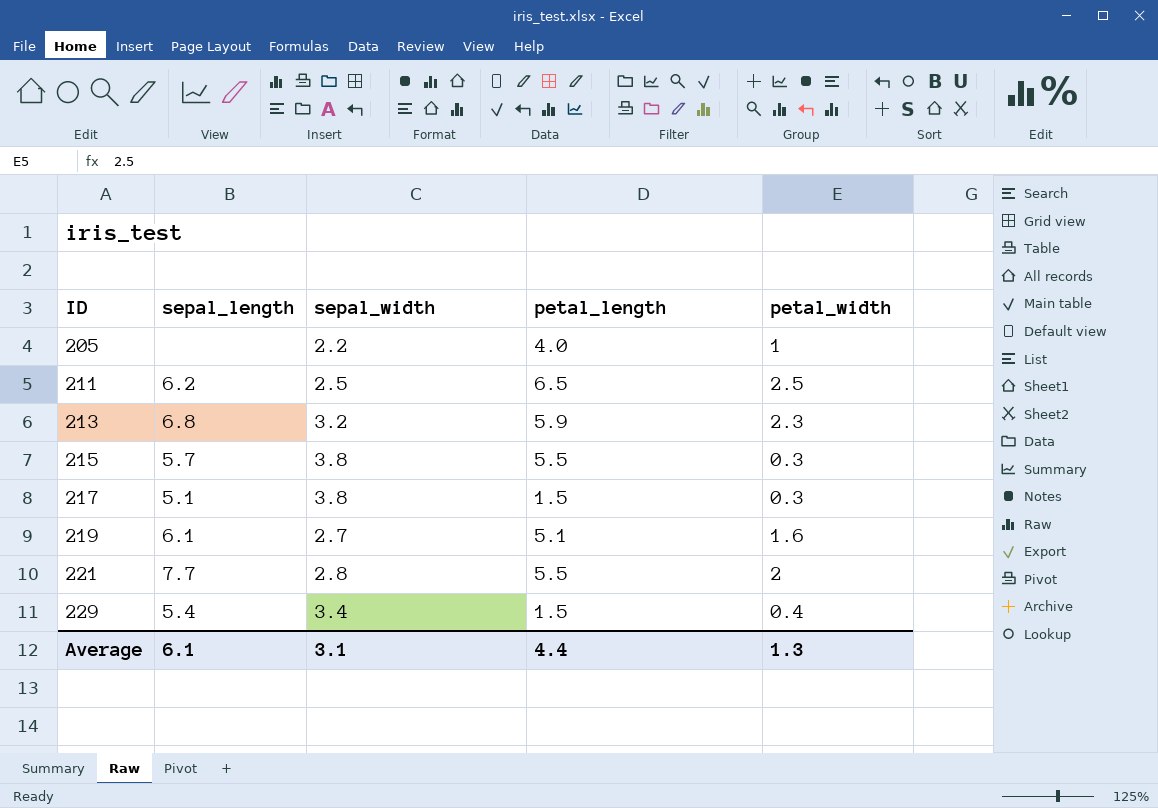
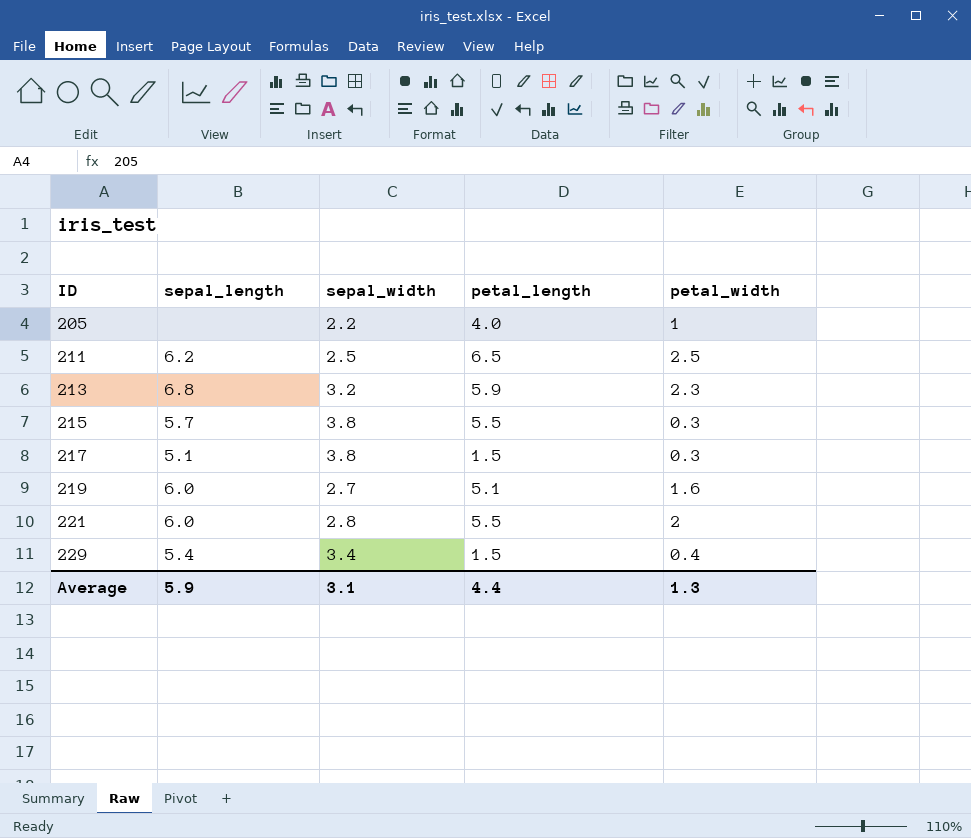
219 | sepal_length: 6.1 -> 6.0
221 | sepal_length: 7.7 -> 6.0
Average | sepal_length: 6.1 -> 5.9

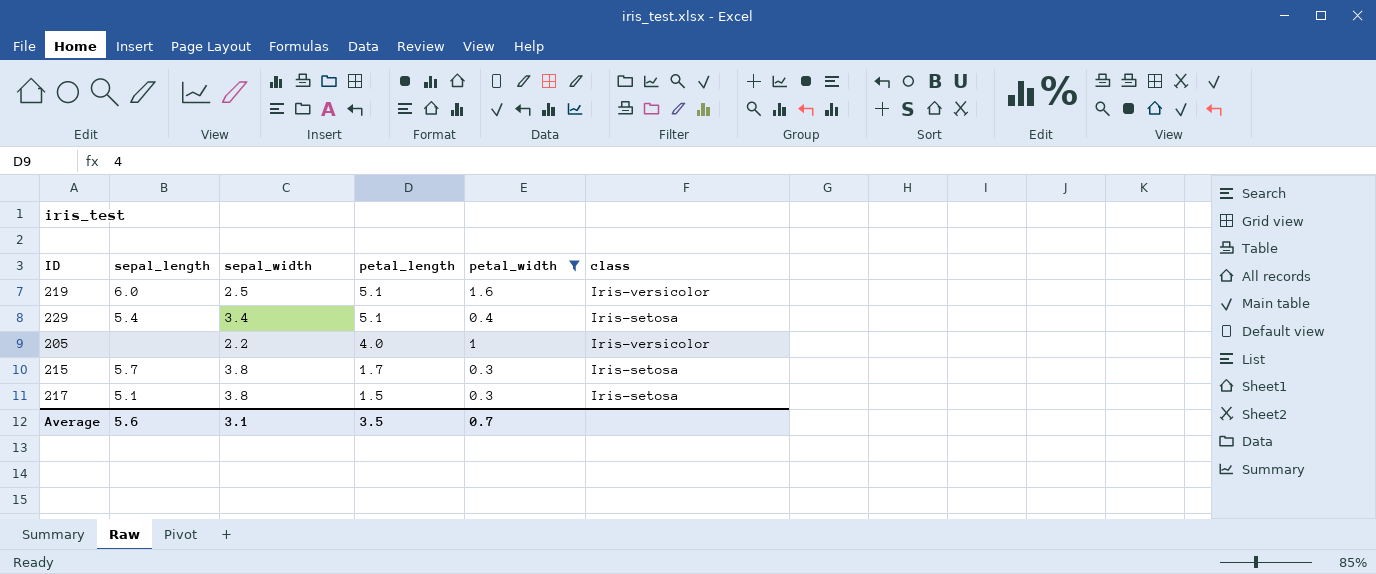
filter: none -> petal_width <= 1.6
row order: ID ascending -> petal_length descending
column class | position: none -> 6
219 | sepal_width: 2.7 -> 2.5
229 | petal_length: 1.5 -> 5.1
215 | petal_length: 5.5 -> 1.7
Average | sepal_length: 5.9 -> 5.6
Average | petal_length: 4.4 -> 3.5
Average | petal_width: 1.3 -> 0.7

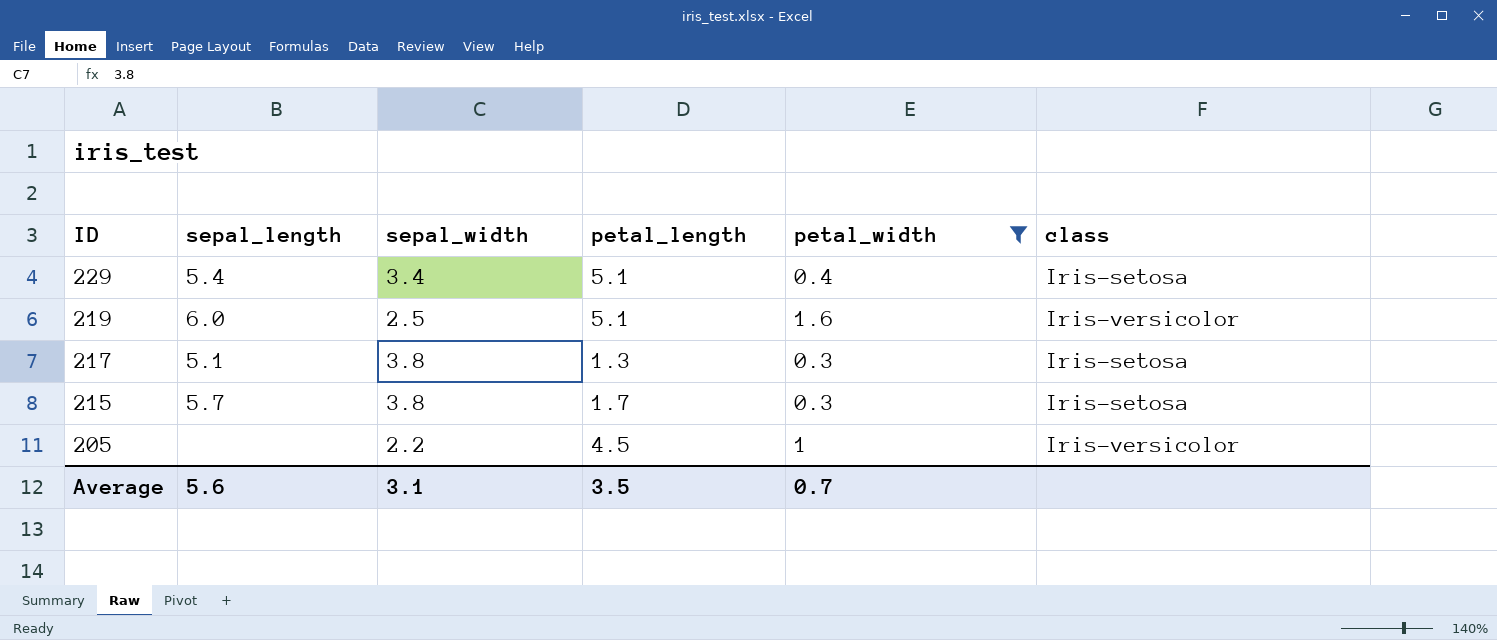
row order: petal_length descending -> ID descending
217 | petal_length: 1.5 -> 1.3
205 | petal_length: 4.0 -> 4.5

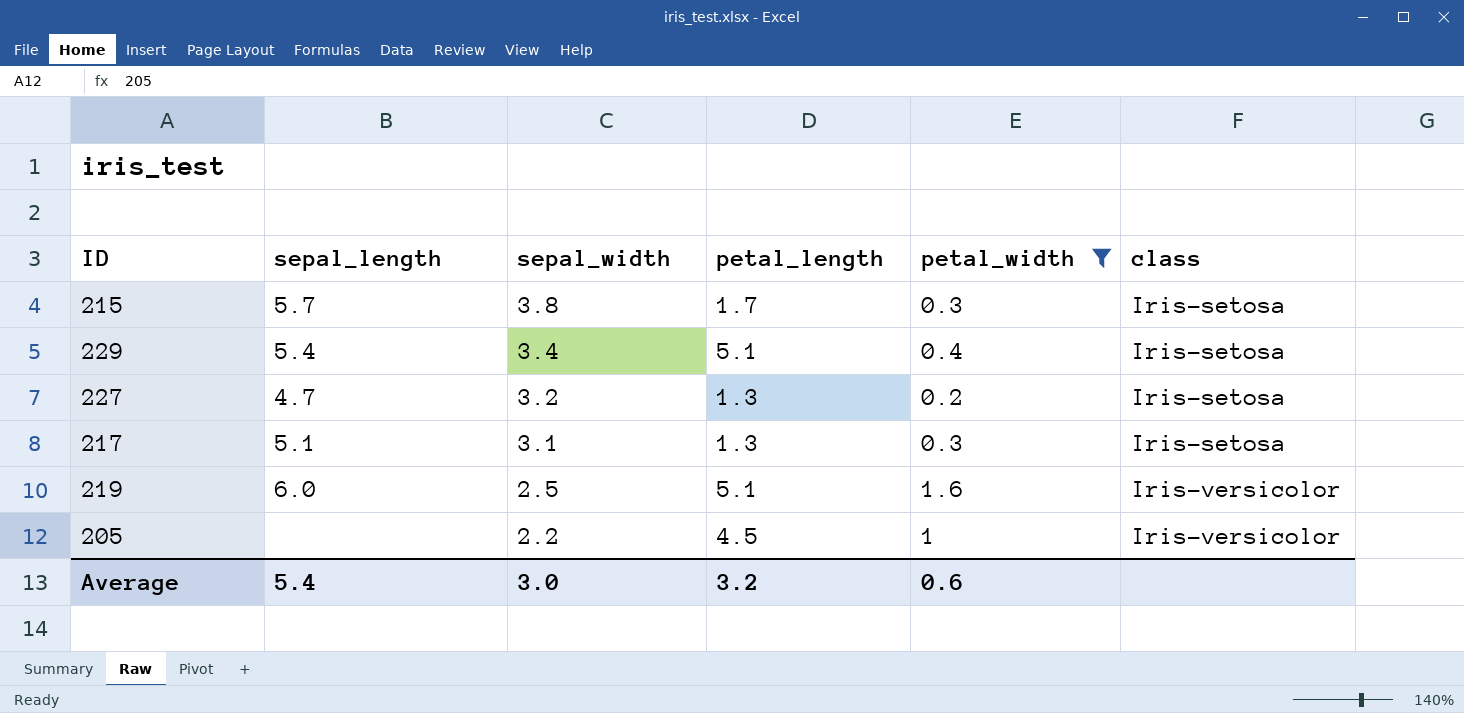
row order: ID descending -> sepal_width descending
row 227: none -> 4.7 | 3.2 | 1.3 | 0.2 | Iris-setosa
217 | sepal_width: 3.8 -> 3.1
Average | sepal_length: 5.6 -> 5.4
Average | sepal_width: 3.1 -> 3.0
Average | petal_length: 3.5 -> 3.2
Average | petal_width: 0.7 -> 0.6

